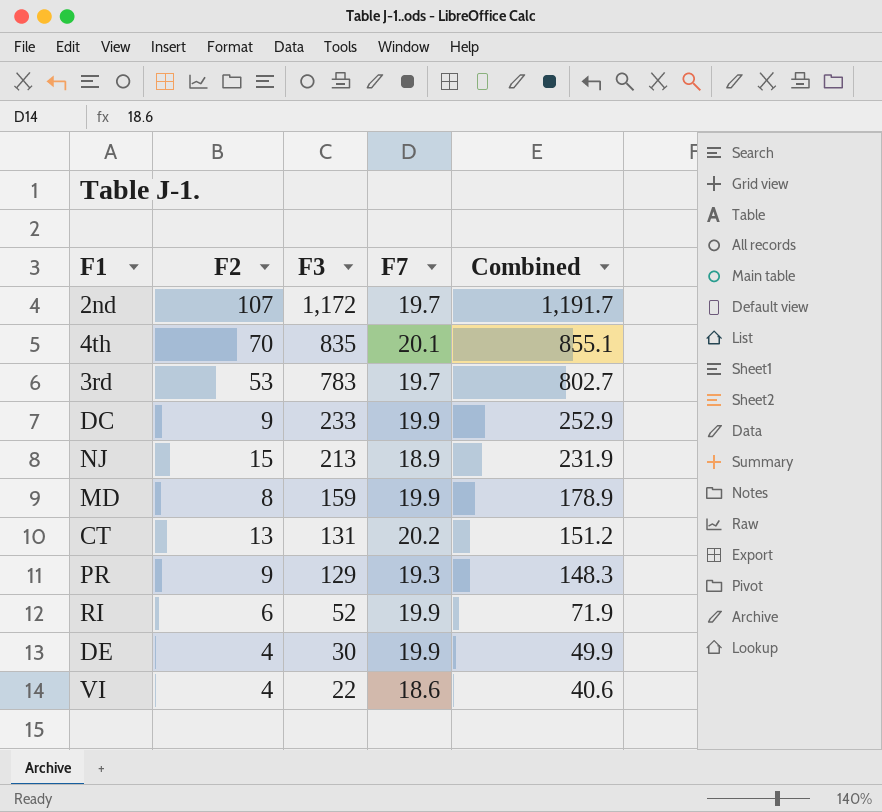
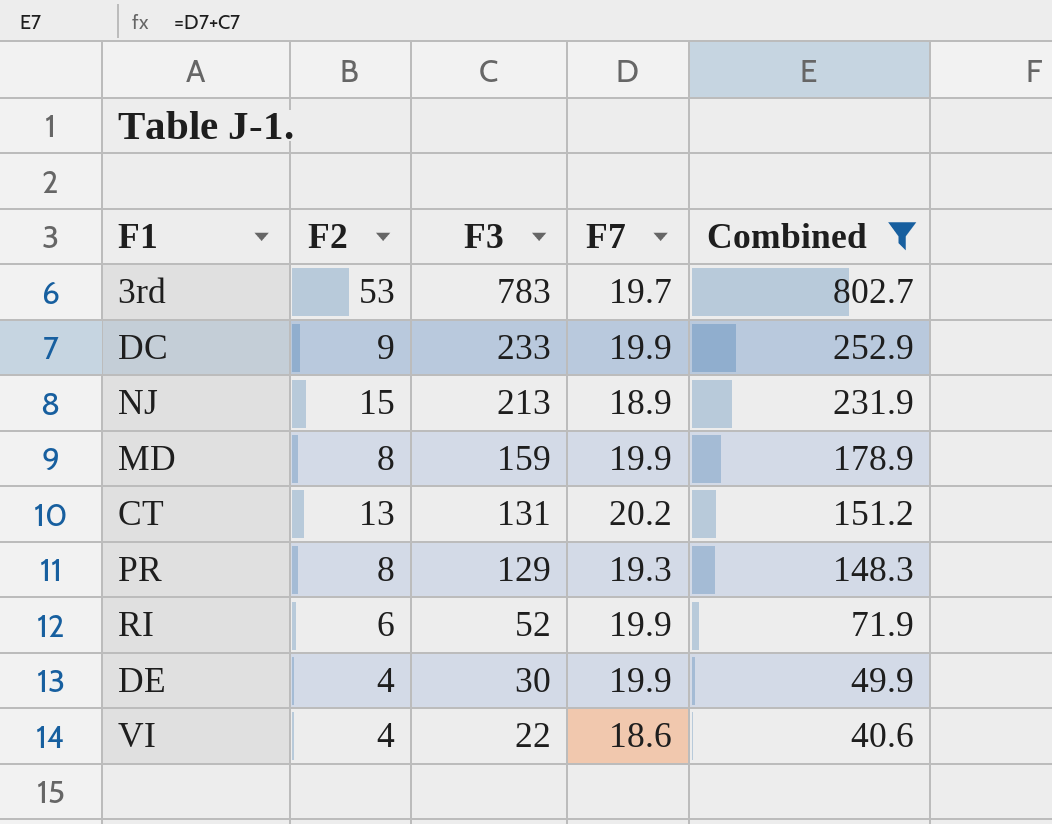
filter: none -> Combined <= 802.7
PR | F2: 9 -> 8

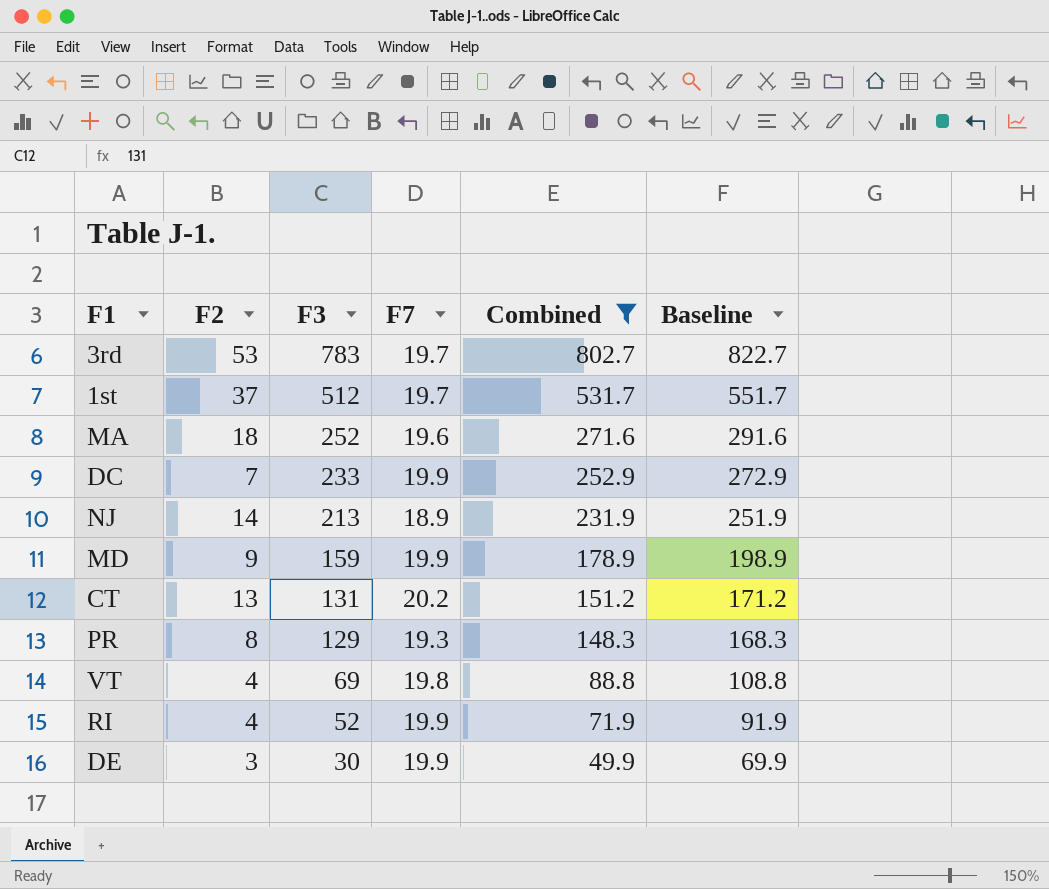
column Baseline | formula: none -> [Combined] + 20
row VI: 4 | 22 | 18.6 | 40.6 -> none
row 1st: none -> 37 | 512 | 19.7 | 531.7 | 551.7
row MA: none -> 18 | 252 | 19.6 | 271.6 | 291.6
DC | F2: 9 -> 7
NJ | F2: 15 -> 14
MD | F2: 8 -> 9
row VT: none -> 4 | 69 | 19.8 | 88.8 | 108.8
RI | F2: 6 -> 4
DE | F2: 4 -> 3

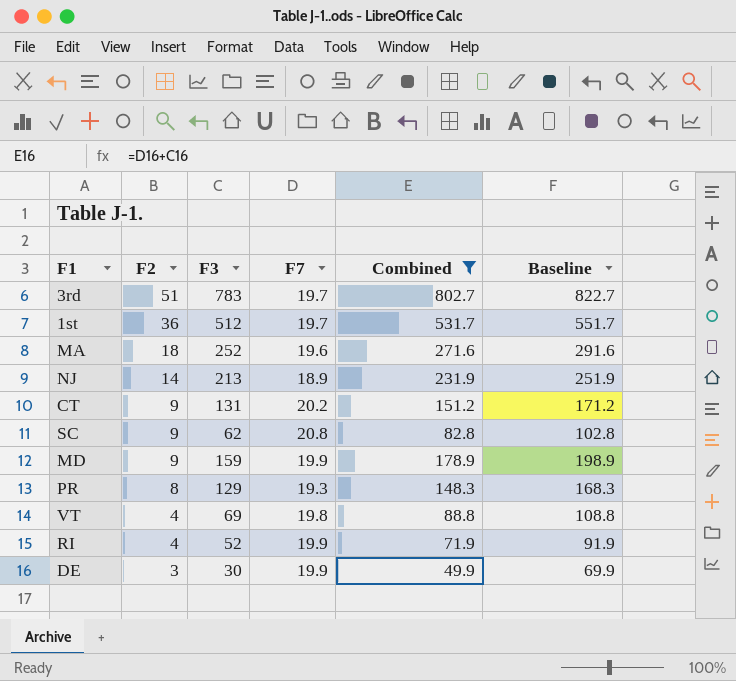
row order: F3 descending -> F2 descending
row DC: 7 | 233 | 19.9 | 252.9 | 272.9 -> none
3rd | F2: 53 -> 51
1st | F2: 37 -> 36
CT | F2: 13 -> 9
row SC: none -> 9 | 62 | 20.8 | 82.8 | 102.8

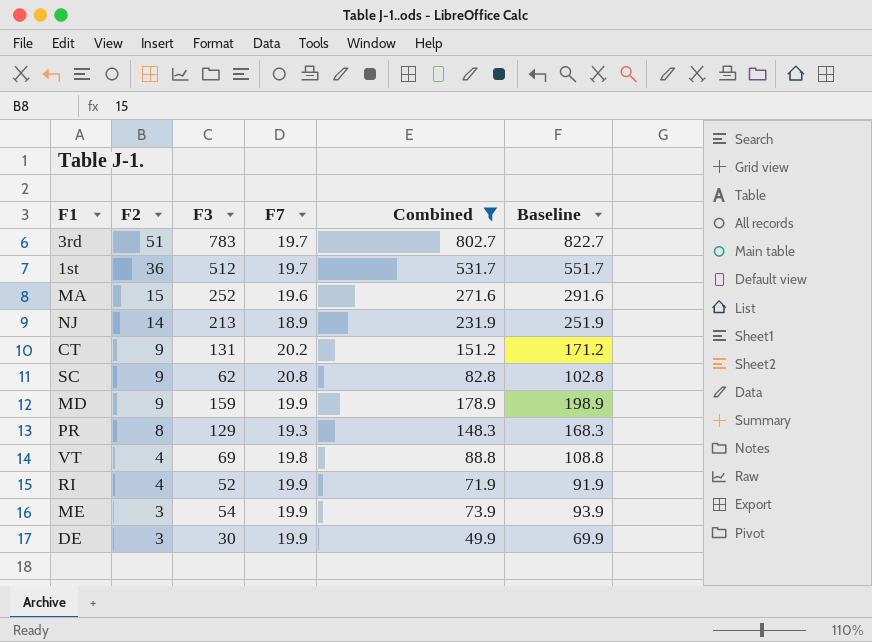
MA | F2: 18 -> 15
row ME: none -> 3 | 54 | 19.9 | 73.9 | 93.9

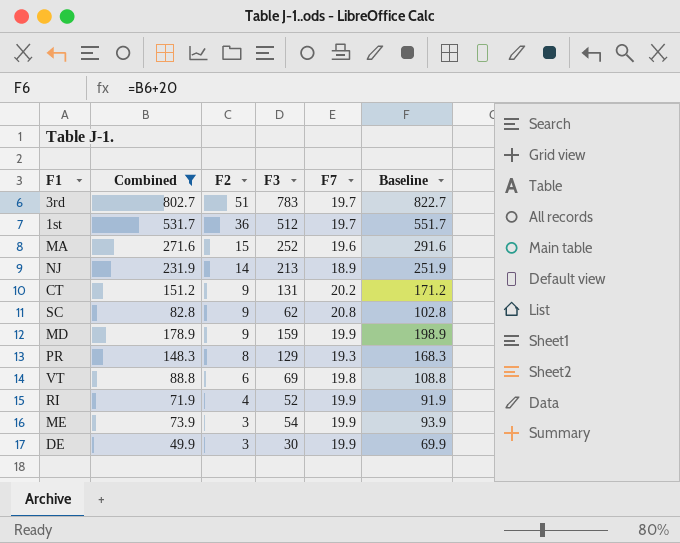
column Combined | position: 5 -> 2
VT | F2: 4 -> 6

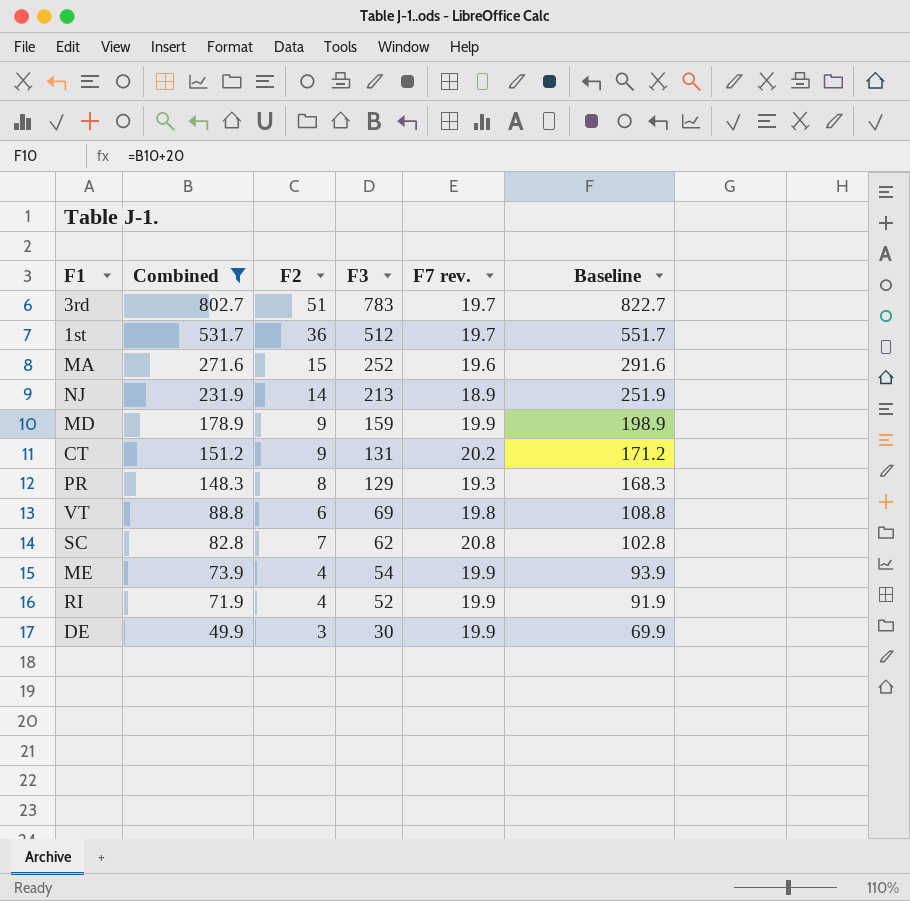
row order: F2 descending -> Combined descending
column name: F7 -> F7 rev.
SC | F2: 9 -> 7
ME | F2: 3 -> 4

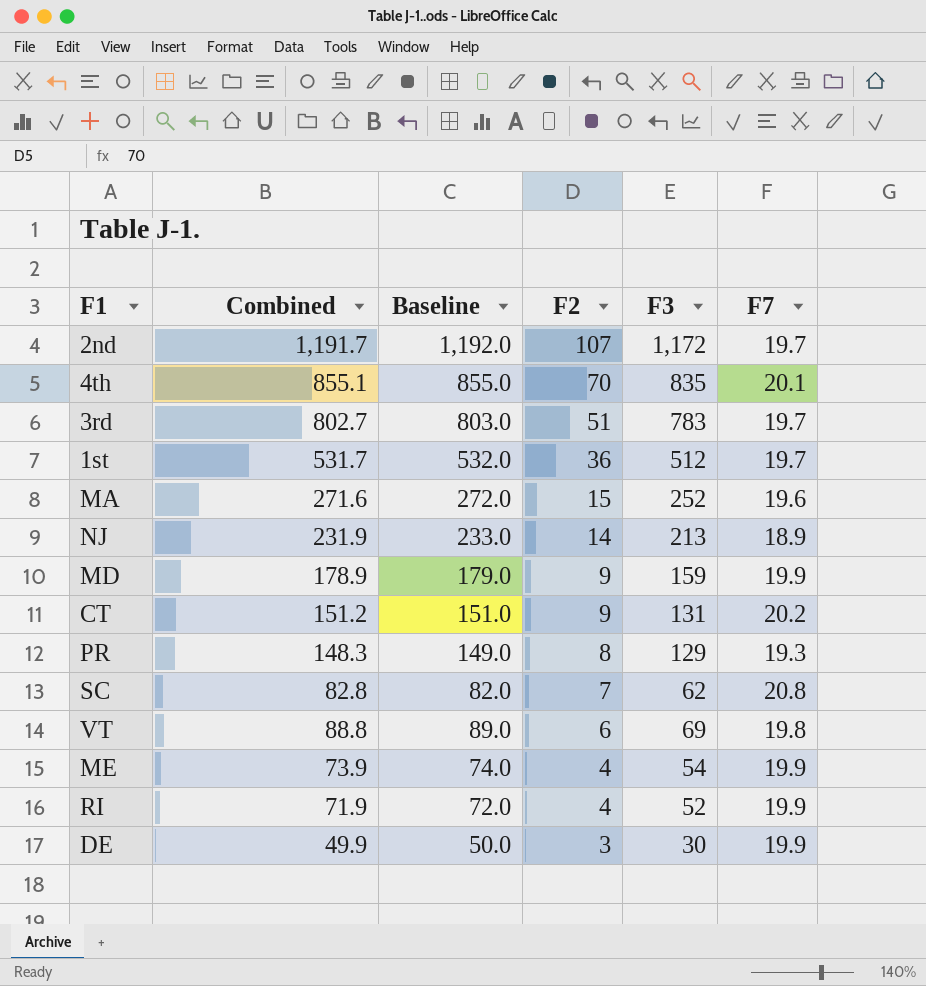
filter: Combined <= 802.7 -> none
row order: Combined descending -> F2 descending
column Baseline | formula: [Combined] + 20 -> [F3] + 20
column Baseline | position: 6 -> 3
column name: F7 rev. -> F7

